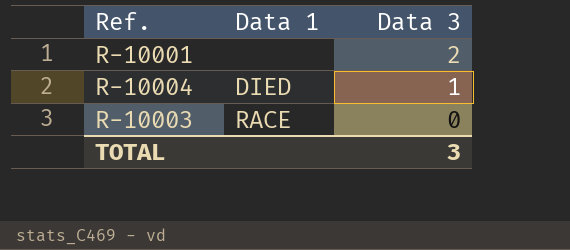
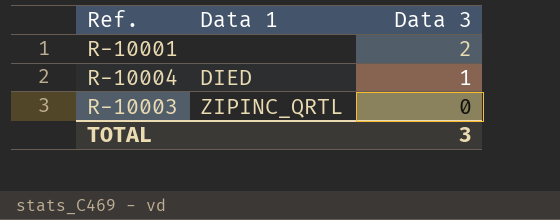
R-10003 | Data 1: RACE -> ZIPINC_QRTL

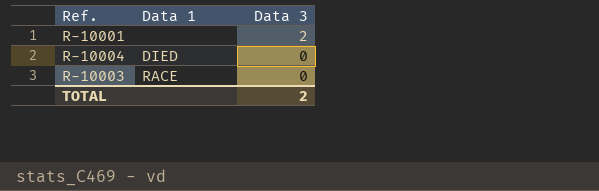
R-10004 | Data 3: 1 -> 0
R-10003 | Data 1: ZIPINC_QRTL -> RACE
TOTAL | Data 3: 3 -> 2

